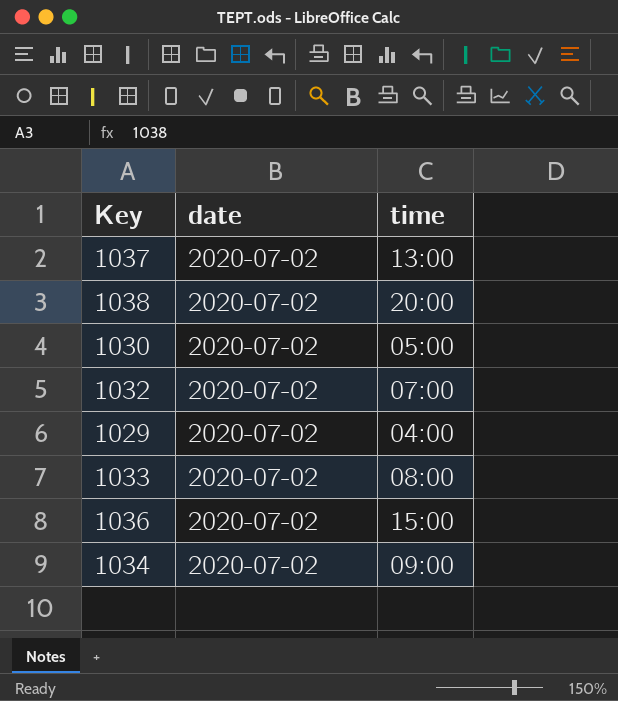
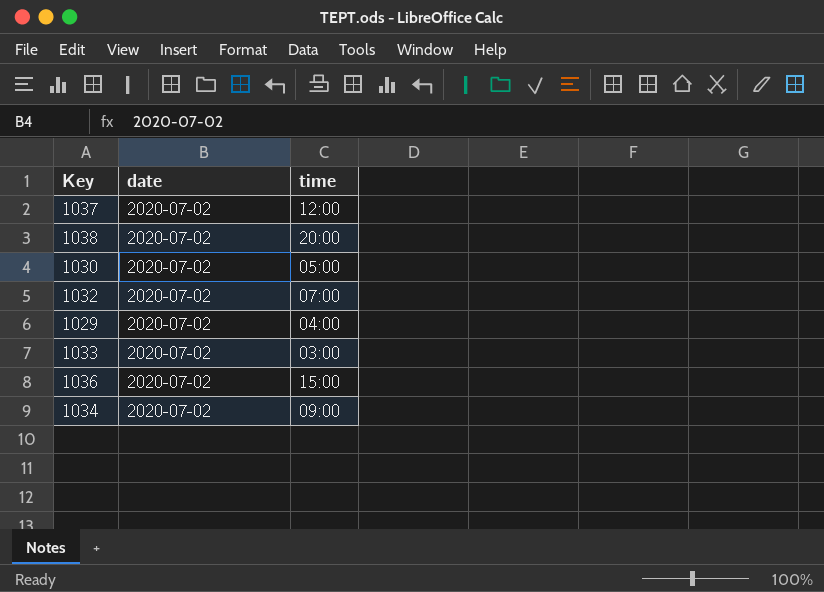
1037 | time: 13:00 -> 12:00
1033 | time: 08:00 -> 03:00

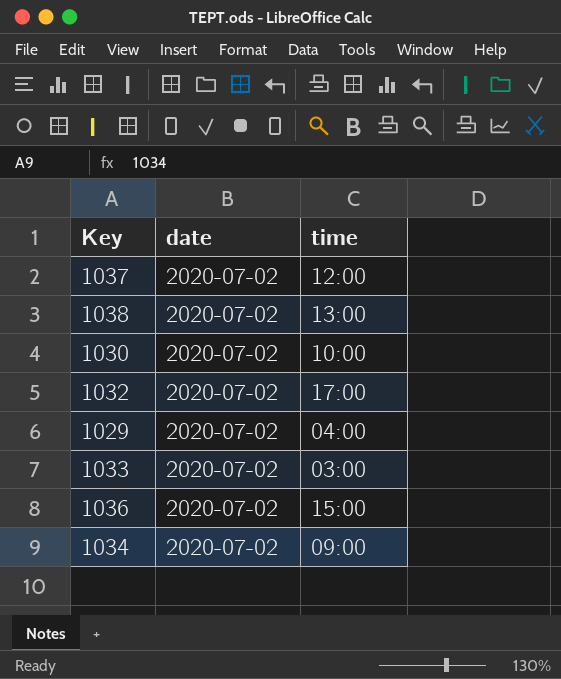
1038 | time: 20:00 -> 13:00
1030 | time: 05:00 -> 10:00
1032 | time: 07:00 -> 17:00

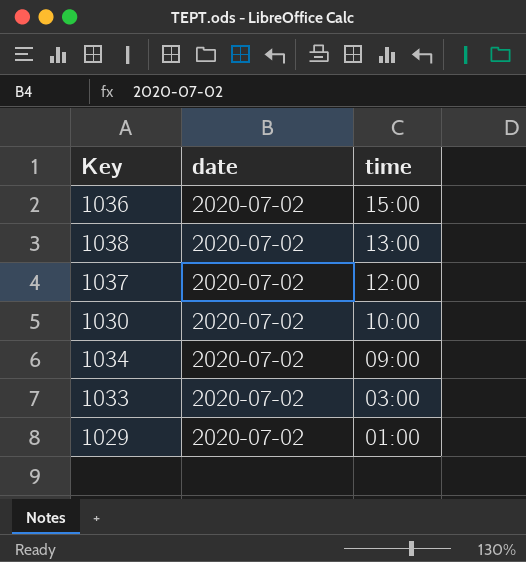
row order: none -> time descending
row 1032: 2020-07-02 | 17:00 -> none
1029 | time: 04:00 -> 01:00

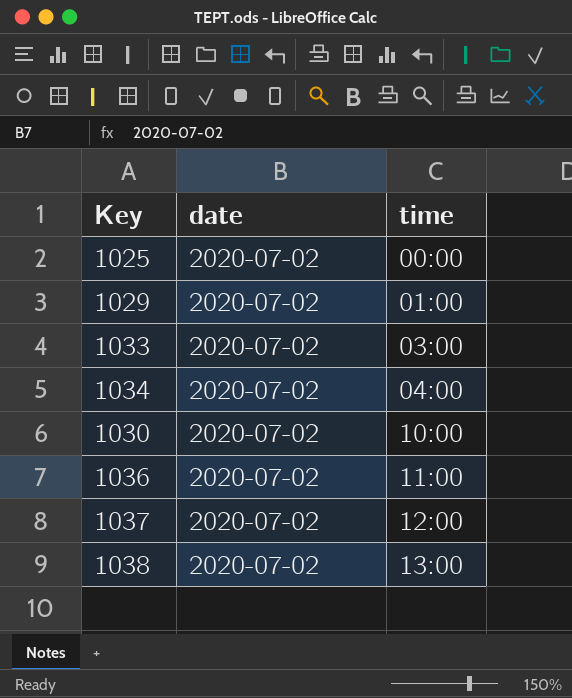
row order: time descending -> time ascending
row 1025: none -> 2020-07-02 | 00:00
1034 | time: 09:00 -> 04:00
1036 | time: 15:00 -> 11:00

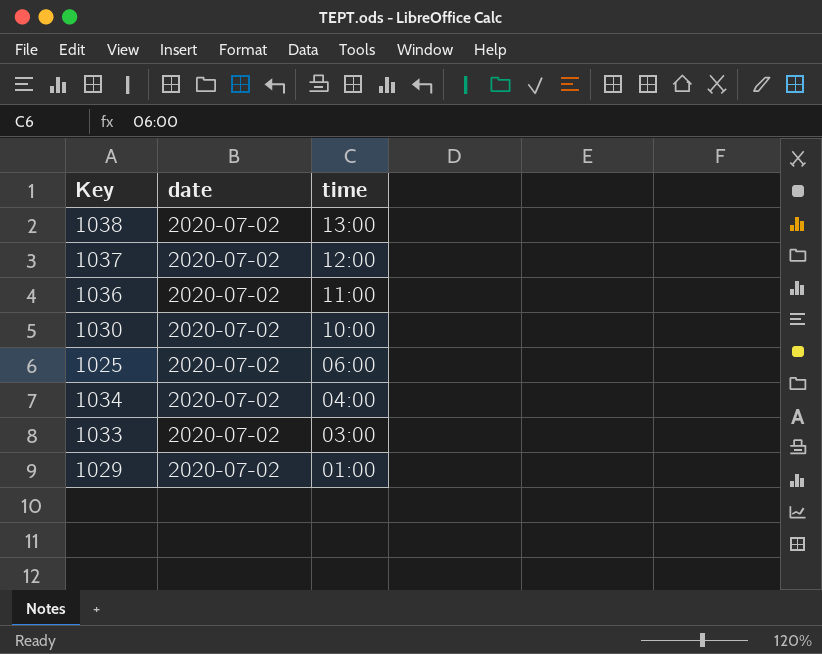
row order: time ascending -> time descending
1025 | time: 00:00 -> 06:00

